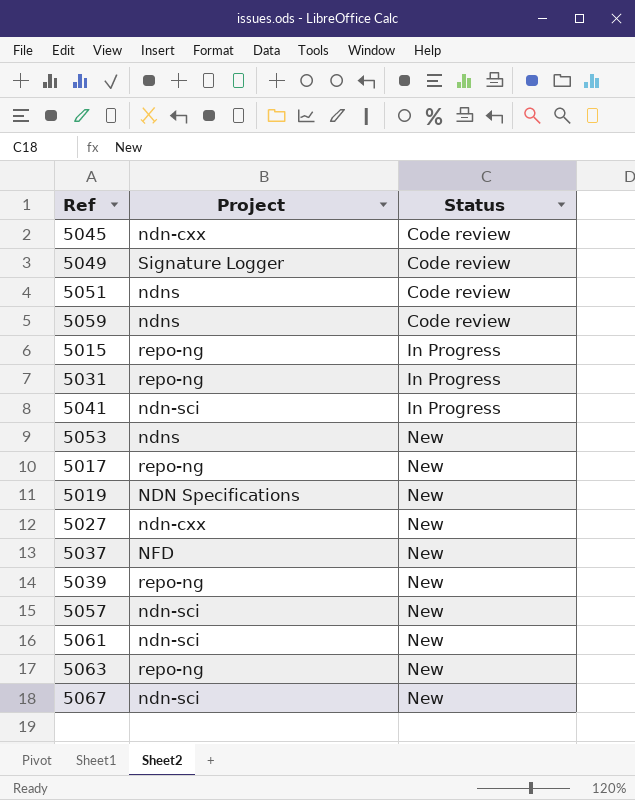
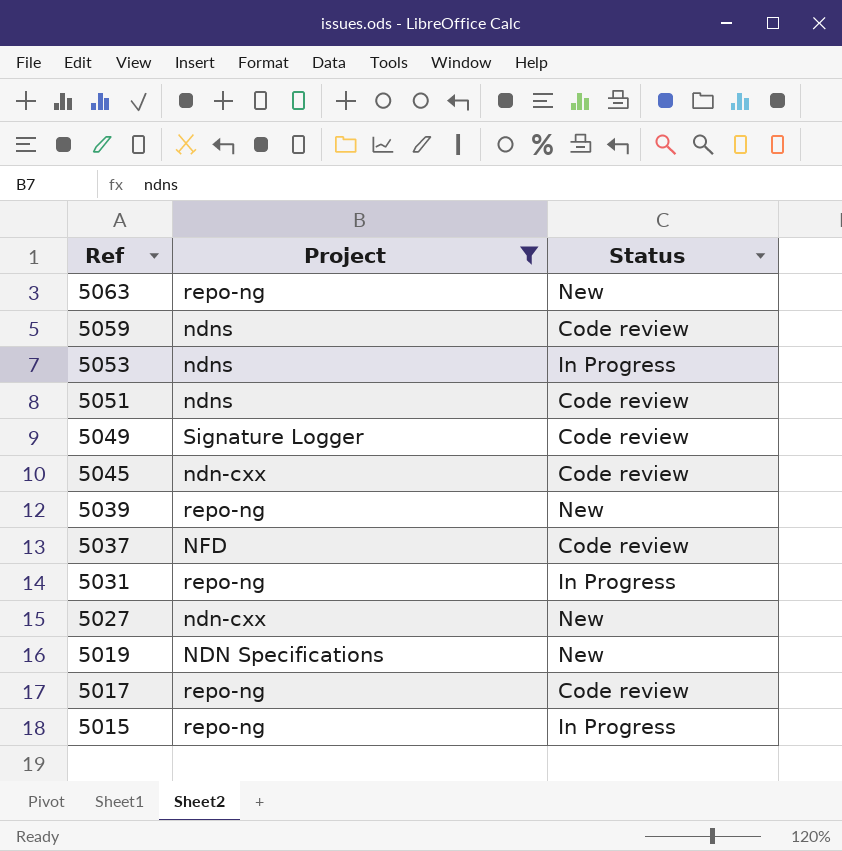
filter: none -> Project != ndn-sci
row order: Status ascending -> Ref descending
5053 | Status: New -> In Progress
5037 | Status: New -> Code review
5017 | Status: New -> Code review

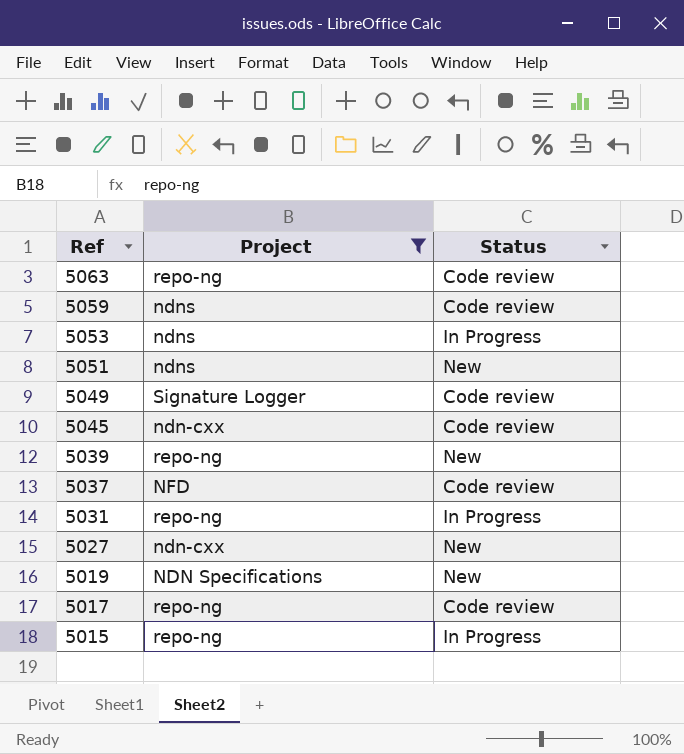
5063 | Status: New -> Code review
5051 | Status: Code review -> New

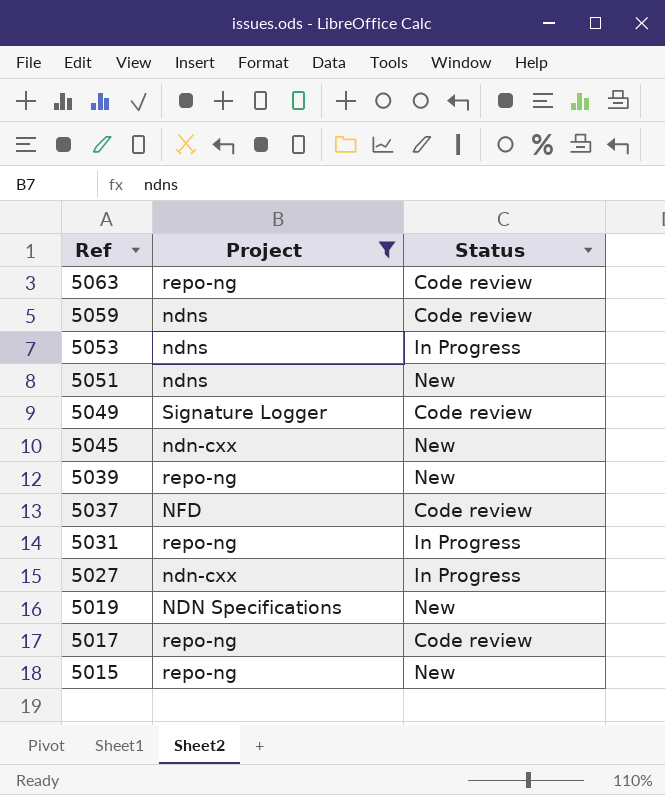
5045 | Status: Code review -> New
5027 | Status: New -> In Progress
5015 | Status: In Progress -> New

